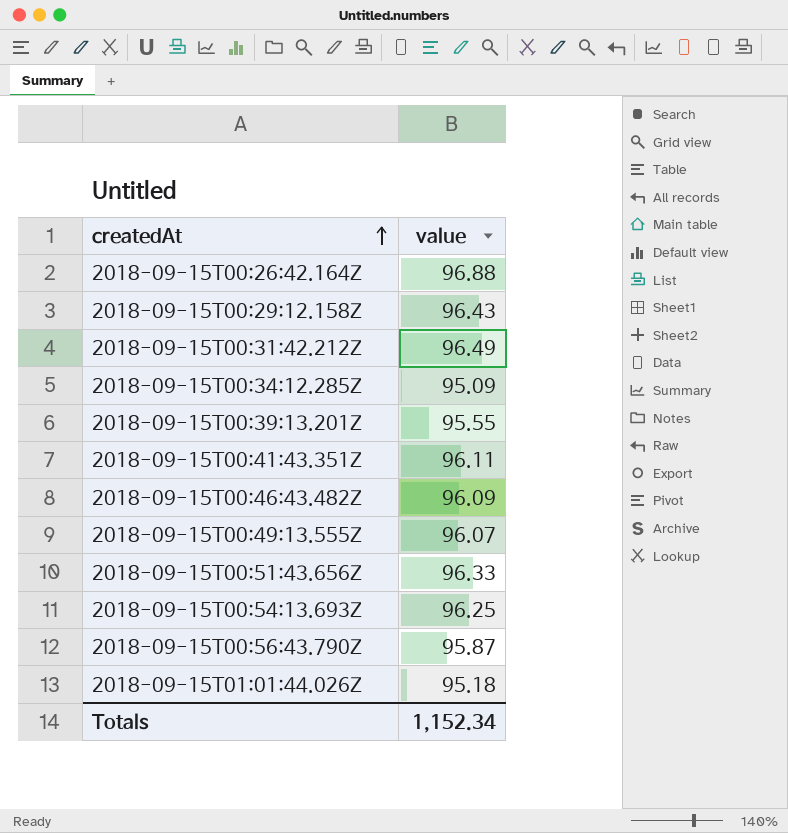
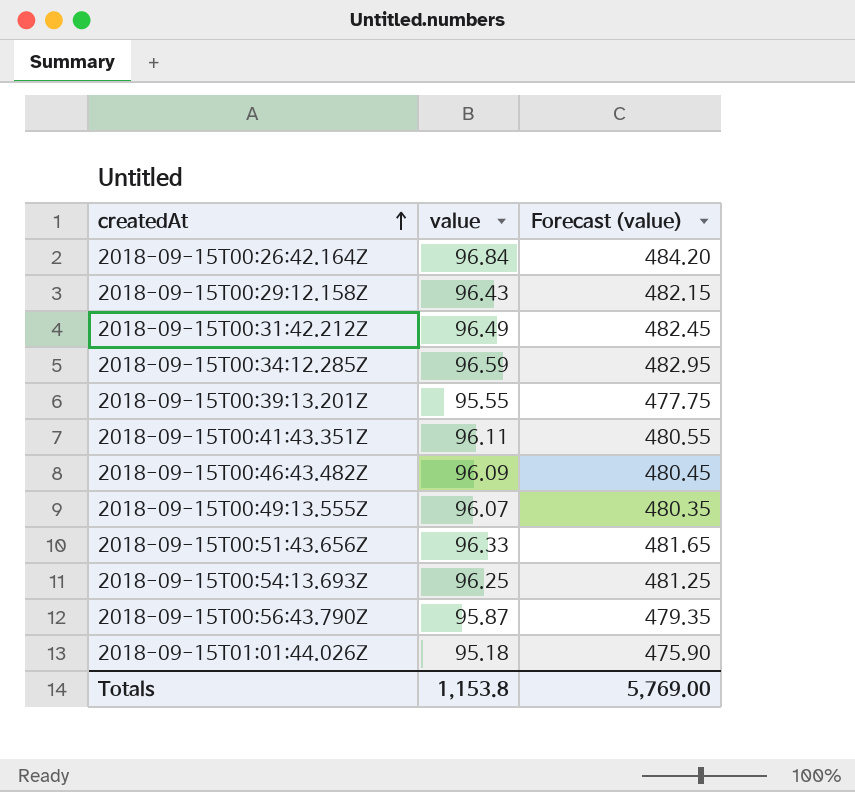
column Forecast (value) | formula: none -> [value] * 5
2018-09-15T00:26:42.164Z | value: 96.88 -> 96.84
2018-09-15T00:34:12.285Z | value: 95.09 -> 96.59
Totals | value: 1,152.34 -> 1,153.8

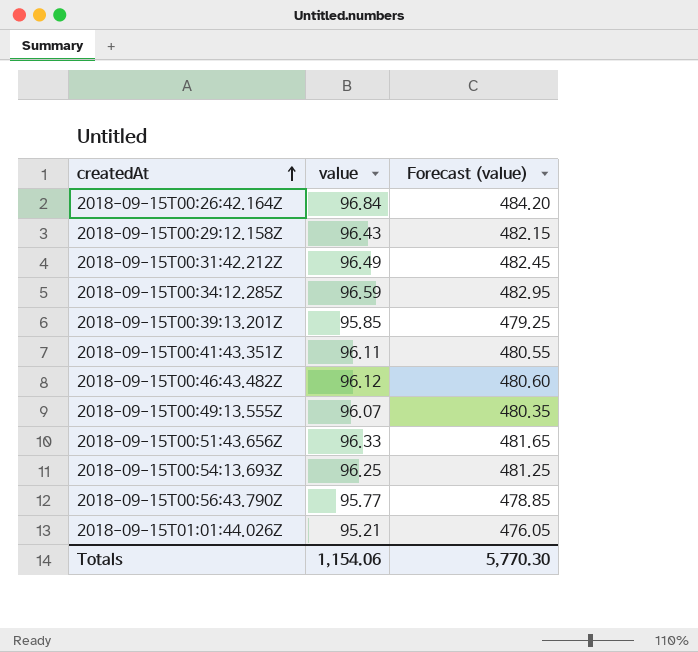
2018-09-15T00:39:13.201Z | value: 95.55 -> 95.85
2018-09-15T00:39:13.201Z | Forecast (value): 477.75 -> 479.25
2018-09-15T00:46:43.482Z | value: 96.09 -> 96.12
2018-09-15T00:46:43.482Z | Forecast (value): 480.45 -> 480.60
2018-09-15T00:56:43.790Z | value: 95.87 -> 95.77
2018-09-15T00:56:43.790Z | Forecast (value): 479.35 -> 478.85
2018-09-15T01:01:44.026Z | value: 95.18 -> 95.21
2018-09-15T01:01:44.026Z | Forecast (value): 475.90 -> 476.05
Totals | value: 1,153.8 -> 1,154.06
Totals | Forecast (value): 5,769.00 -> 5,770.30

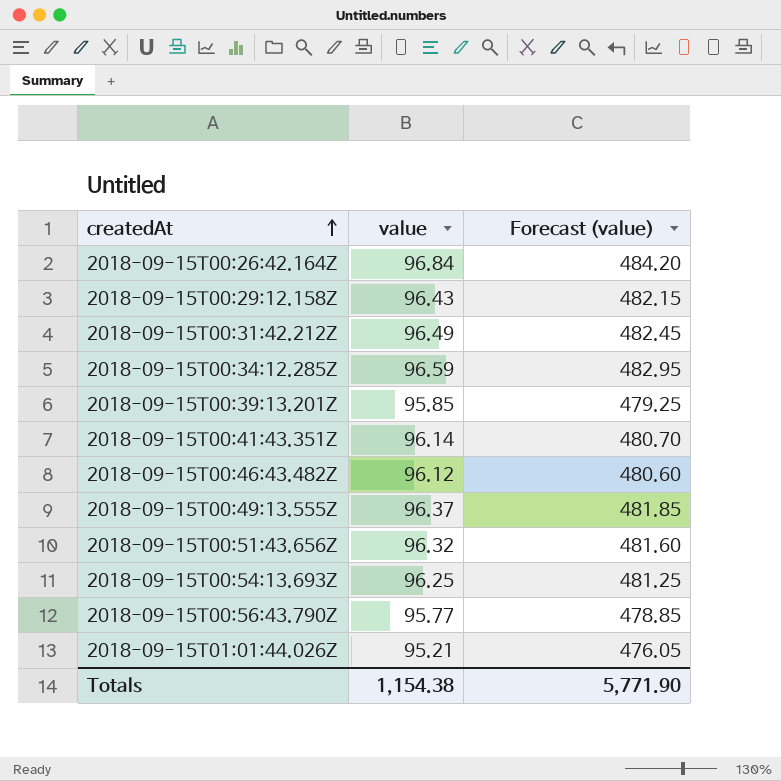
2018-09-15T00:41:43.351Z | value: 96.11 -> 96.14
2018-09-15T00:41:43.351Z | Forecast (value): 480.55 -> 480.70
2018-09-15T00:49:13.555Z | value: 96.07 -> 96.37
2018-09-15T00:49:13.555Z | Forecast (value): 480.35 -> 481.85
2018-09-15T00:51:43.656Z | value: 96.33 -> 96.32
2018-09-15T00:51:43.656Z | Forecast (value): 481.65 -> 481.60
Totals | value: 1,154.06 -> 1,154.38
Totals | Forecast (value): 5,770.30 -> 5,771.90

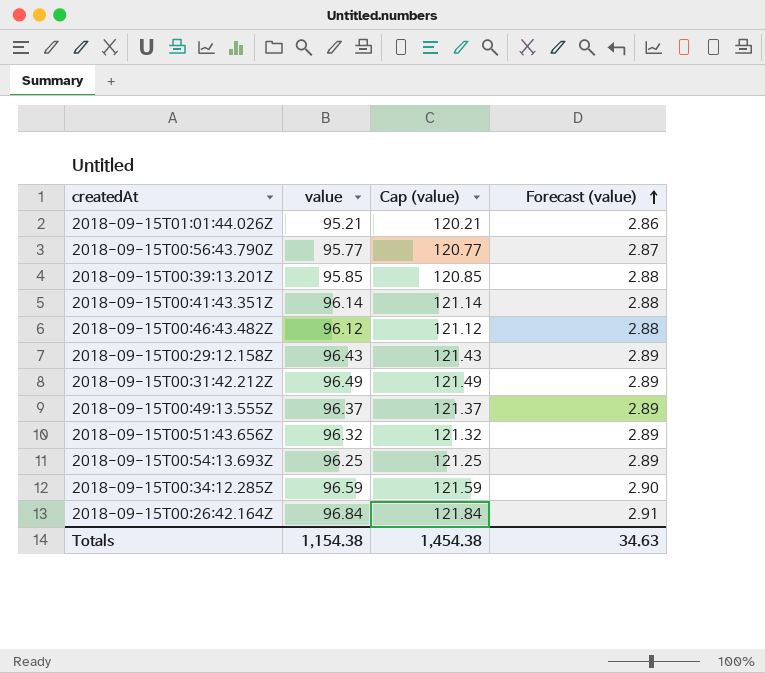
row order: createdAt ascending -> Forecast (value) ascending
column Cap (value) | formula: none -> [value] + 25
column Forecast (value) | formula: [value] * 5 -> [value] * 0.03
Totals | Forecast (value): 5,771.90 -> 34.63

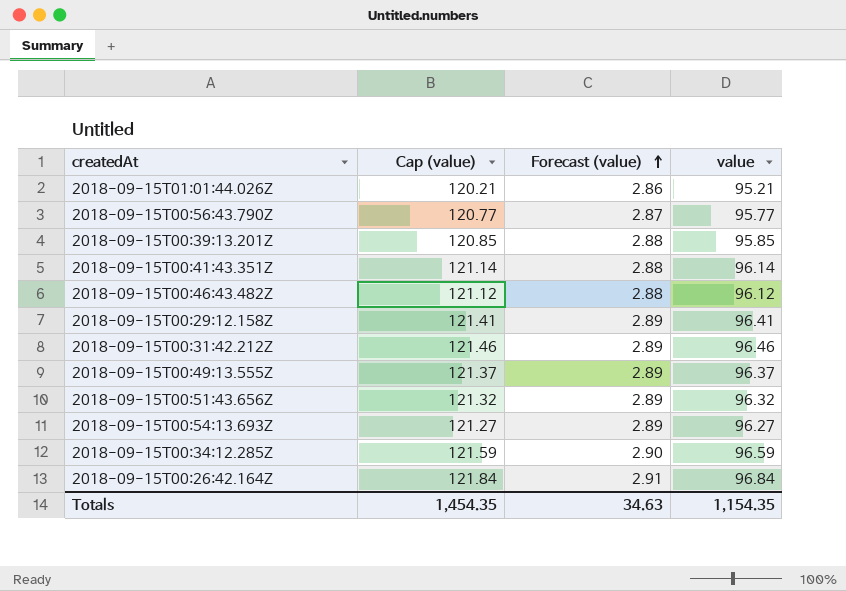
column value | position: 2 -> 4
2018-09-15T00:29:12.158Z | Cap (value): 121.43 -> 121.41
2018-09-15T00:29:12.158Z | value: 96.43 -> 96.41
2018-09-15T00:31:42.212Z | Cap (value): 121.49 -> 121.46
2018-09-15T00:31:42.212Z | value: 96.49 -> 96.46
2018-09-15T00:54:13.693Z | Cap (value): 121.25 -> 121.27
2018-09-15T00:54:13.693Z | value: 96.25 -> 96.27
Totals | Cap (value): 1,454.38 -> 1,454.35
Totals | value: 1,154.38 -> 1,154.35

